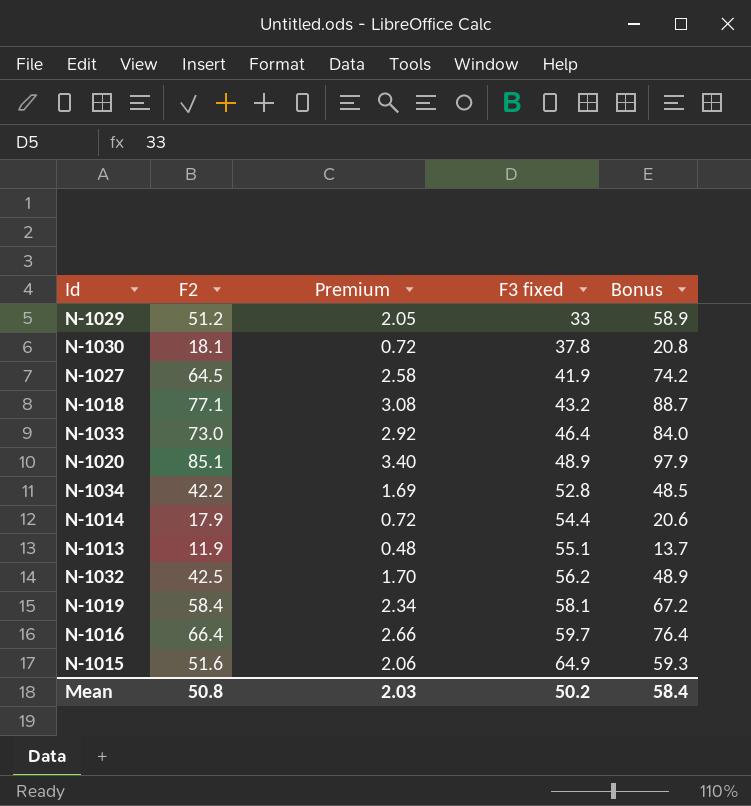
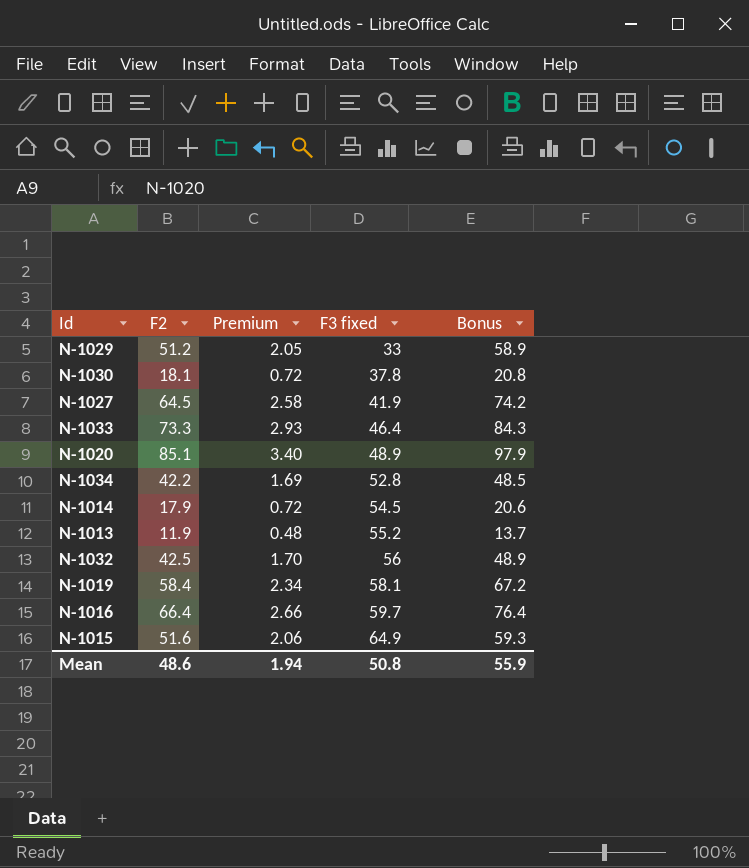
row N-1018: 77.1 | 3.08 | 43.2 | 88.7 -> none
N-1033 | F2: 73.0 -> 73.3
N-1033 | Premium: 2.92 -> 2.93
N-1033 | Bonus: 84.0 -> 84.3
N-1014 | F3 fixed: 54.4 -> 54.5
N-1013 | F3 fixed: 55.1 -> 55.2
N-1032 | F3 fixed: 56.2 -> 56
Mean | F2: 50.8 -> 48.6
Mean | Premium: 2.03 -> 1.94
Mean | F3 fixed: 50.2 -> 50.8
Mean | Bonus: 58.4 -> 55.9

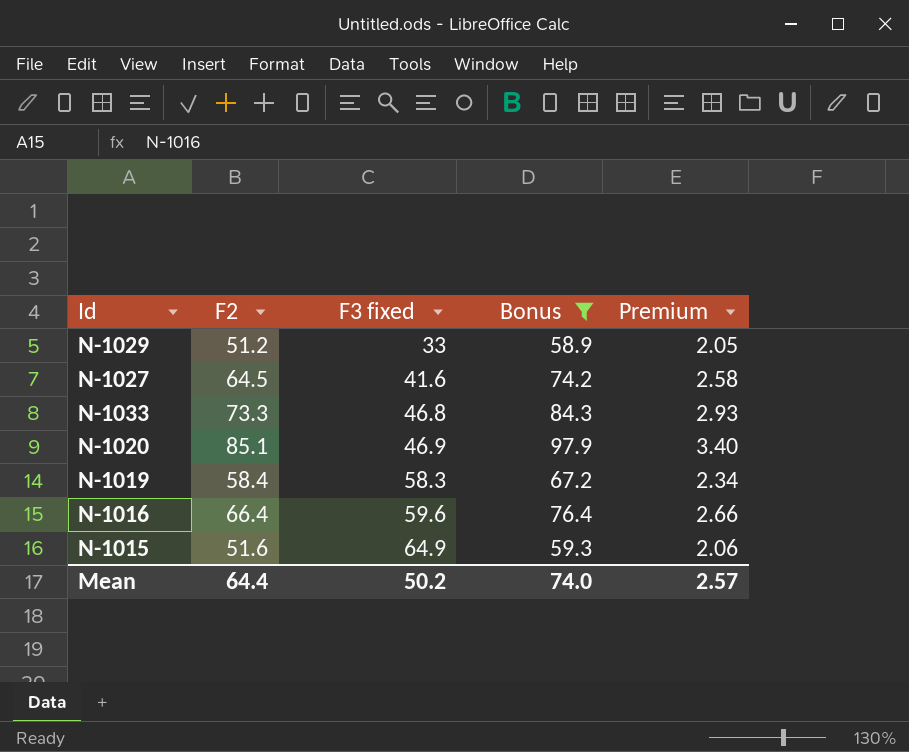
filter: none -> Bonus >= 58.9
column Premium | position: 3 -> 5
N-1027 | F3 fixed: 41.9 -> 41.6
N-1033 | F3 fixed: 46.4 -> 46.8
N-1020 | F3 fixed: 48.9 -> 46.9
N-1019 | F3 fixed: 58.1 -> 58.3
N-1016 | F3 fixed: 59.7 -> 59.6
Mean | F2: 48.6 -> 64.4
Mean | F3 fixed: 50.8 -> 50.2
Mean | Bonus: 55.9 -> 74.0
Mean | Premium: 1.94 -> 2.57

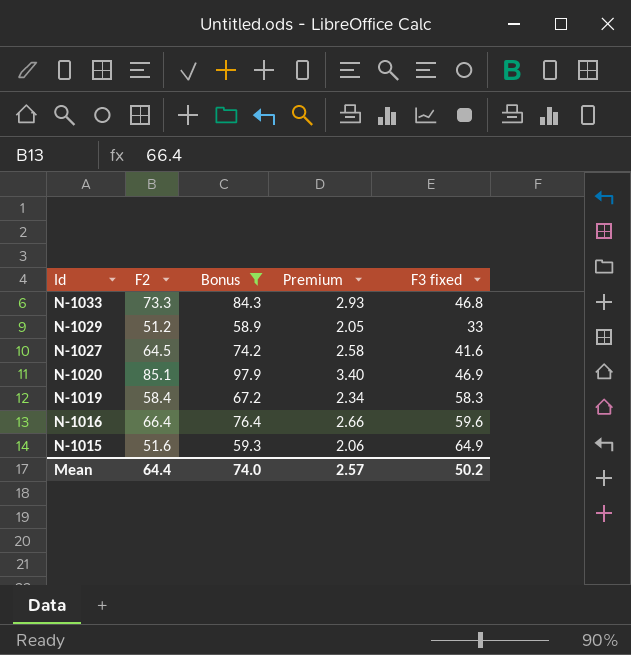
row order: F3 fixed ascending -> Id descending
column F3 fixed | position: 3 -> 5

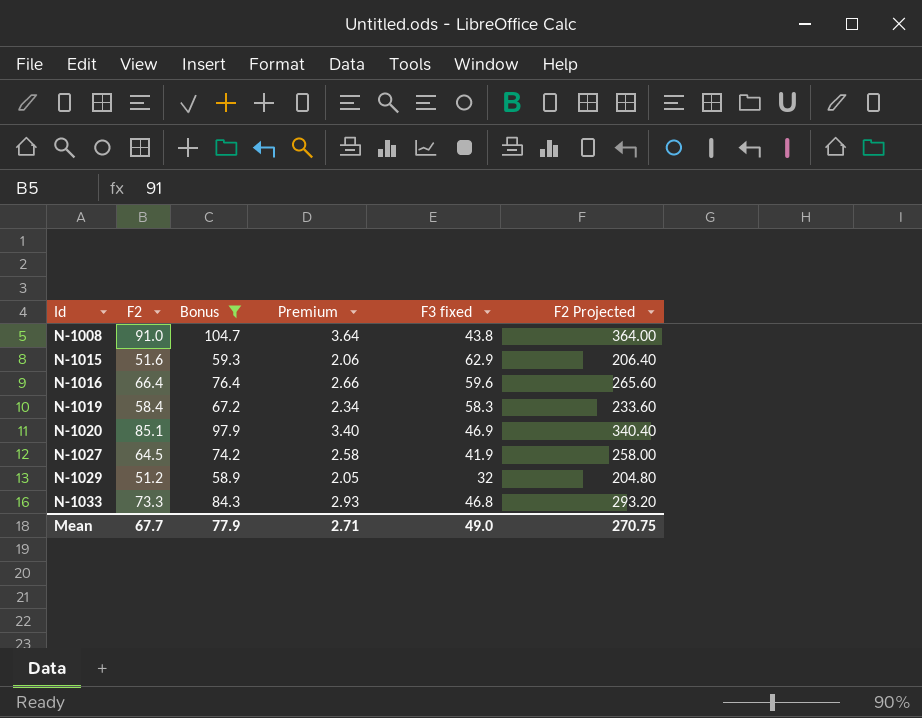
row order: Id descending -> Id ascending
column F2 Projected | formula: none -> [F2] * 4
row N-1008: none -> 91.0 | 104.7 | 3.64 | 43.8 | 364.00
N-1015 | F3 fixed: 64.9 -> 62.9
N-1027 | F3 fixed: 41.6 -> 41.9
N-1029 | F3 fixed: 33 -> 32
Mean | F2: 64.4 -> 67.7
Mean | Bonus: 74.0 -> 77.9
Mean | Premium: 2.57 -> 2.71
Mean | F3 fixed: 50.2 -> 49.0

